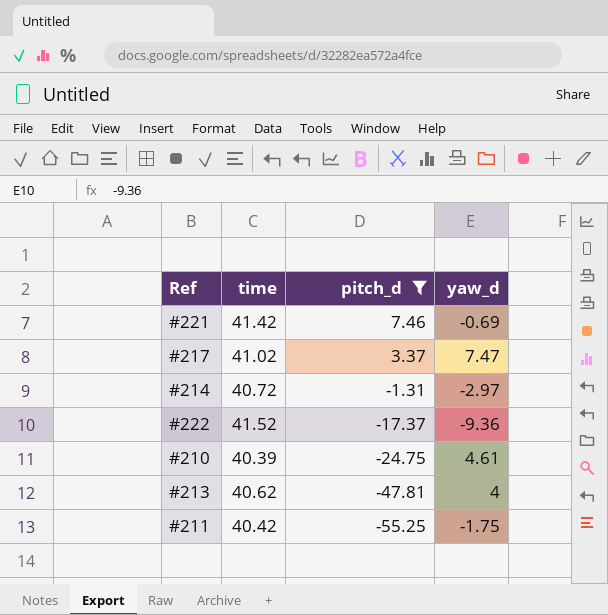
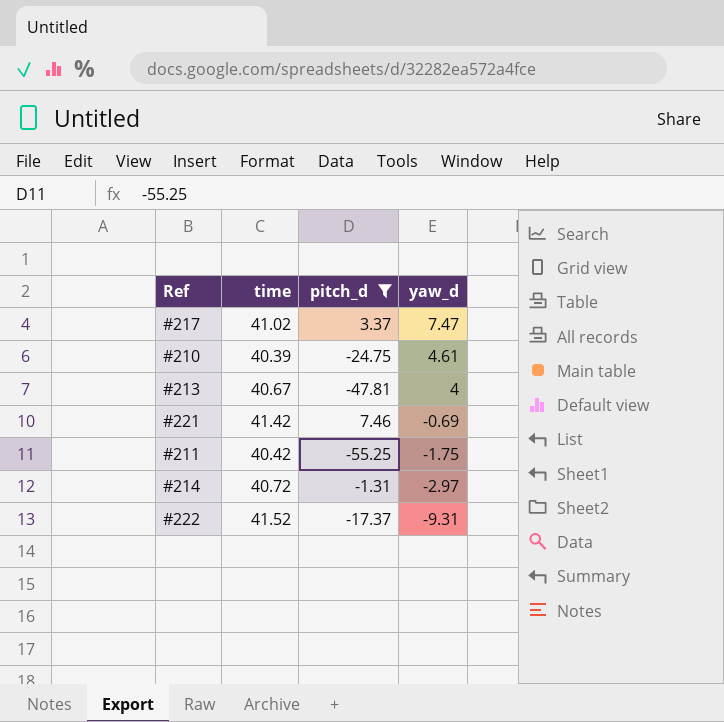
row order: pitch_d descending -> yaw_d descending
#213 | time: 40.62 -> 40.67
#222 | yaw_d: -9.36 -> -9.31

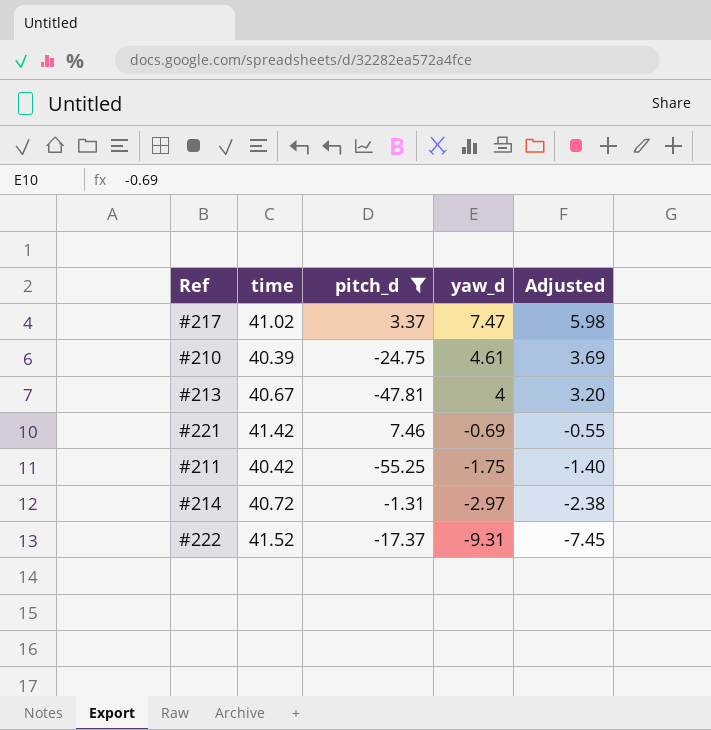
column Adjusted | formula: none -> [yaw_d] * 0.8

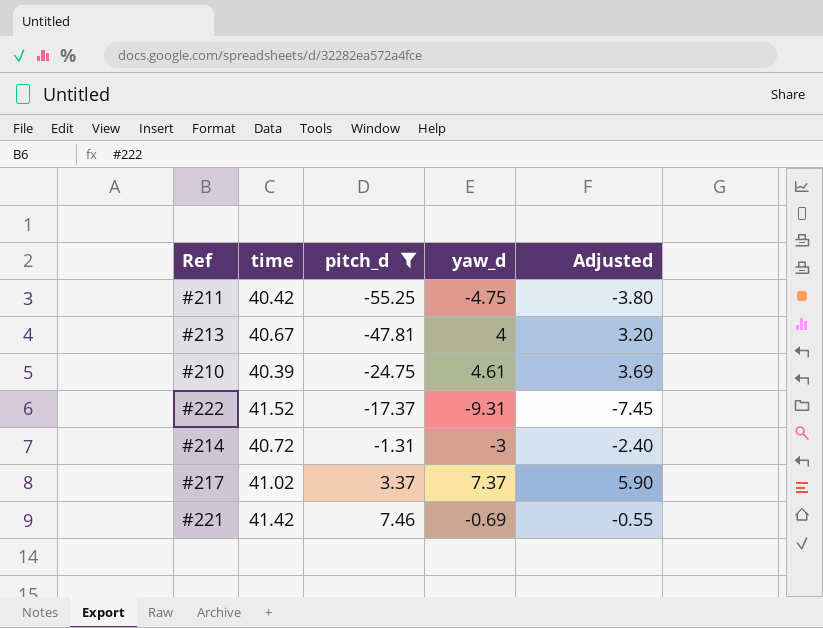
row order: yaw_d descending -> pitch_d ascending
#211 | yaw_d: -1.75 -> -4.75
#211 | Adjusted: -1.40 -> -3.80
#214 | yaw_d: -2.97 -> -3
#214 | Adjusted: -2.38 -> -2.40
#217 | yaw_d: 7.47 -> 7.37
#217 | Adjusted: 5.98 -> 5.90

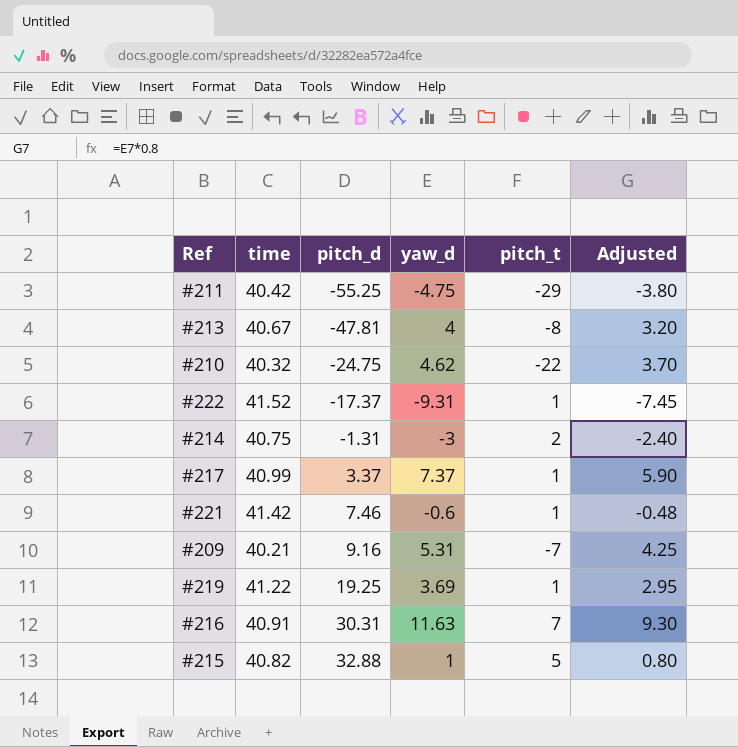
filter: pitch_d <= 7.46 -> none
column pitch_t | position: none -> 5
#210 | time: 40.39 -> 40.32
#210 | yaw_d: 4.61 -> 4.62
#210 | Adjusted: 3.69 -> 3.70
#214 | time: 40.72 -> 40.75
#217 | time: 41.02 -> 40.99
#221 | yaw_d: -0.69 -> -0.6
#221 | Adjusted: -0.55 -> -0.48

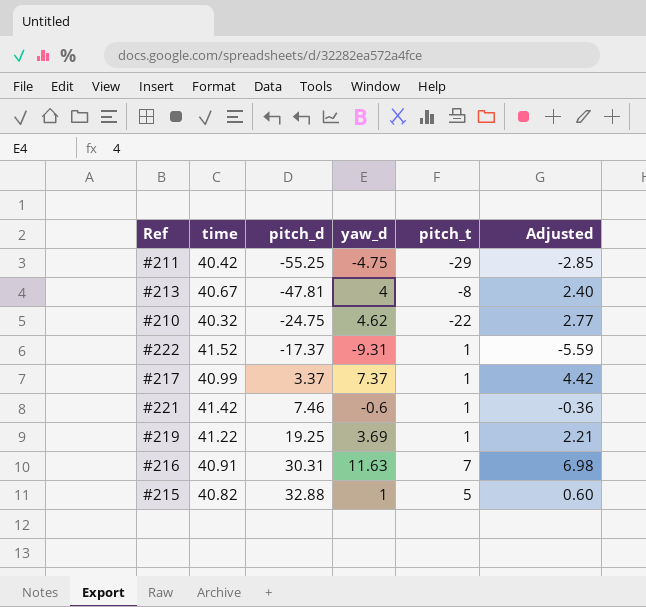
column Adjusted | formula: [yaw_d] * 0.8 -> [yaw_d] * 0.6
row #214: 40.75 | -1.31 | -3 | 2 | -2.40 -> none
row #209: 40.21 | 9.16 | 5.31 | -7 | 4.25 -> none

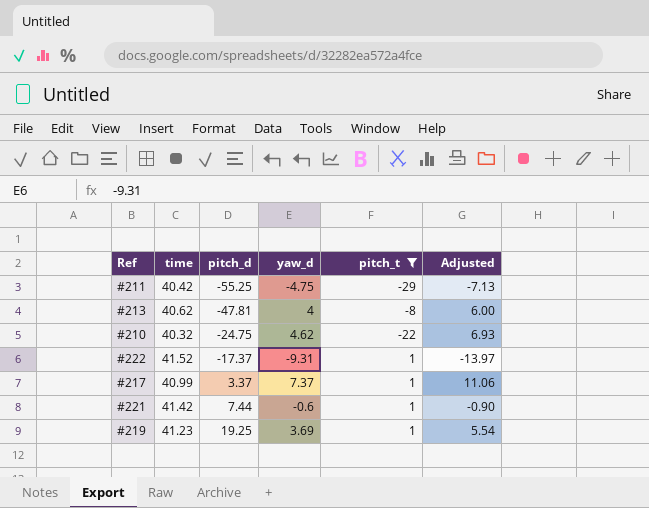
filter: none -> pitch_t <= 1
column Adjusted | formula: [yaw_d] * 0.6 -> [yaw_d] * 1.5
#213 | time: 40.67 -> 40.62
#221 | pitch_d: 7.46 -> 7.44
#219 | time: 41.22 -> 41.23

